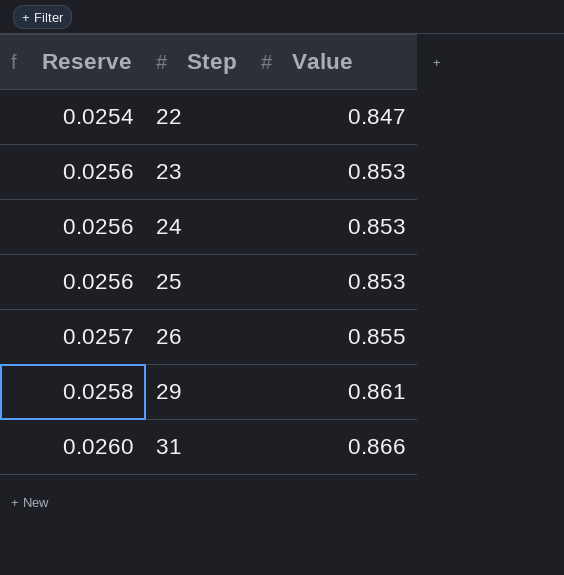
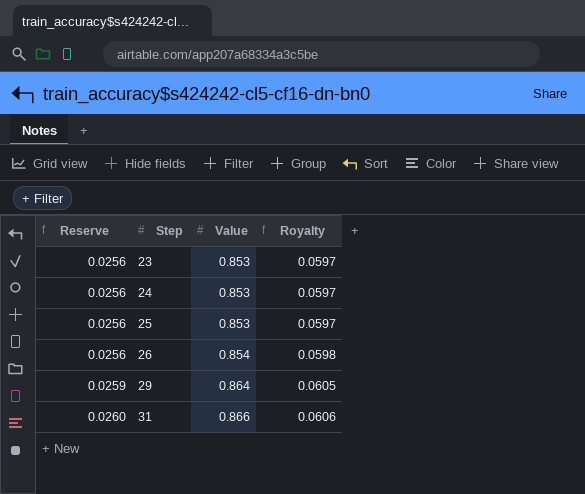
column Royalty | formula: none -> [Value] * 0.07
row 22: 0.0254 | 0.847 -> none
26 | Reserve: 0.0257 -> 0.0256
26 | Value: 0.855 -> 0.854
29 | Reserve: 0.0258 -> 0.0259
29 | Value: 0.861 -> 0.864

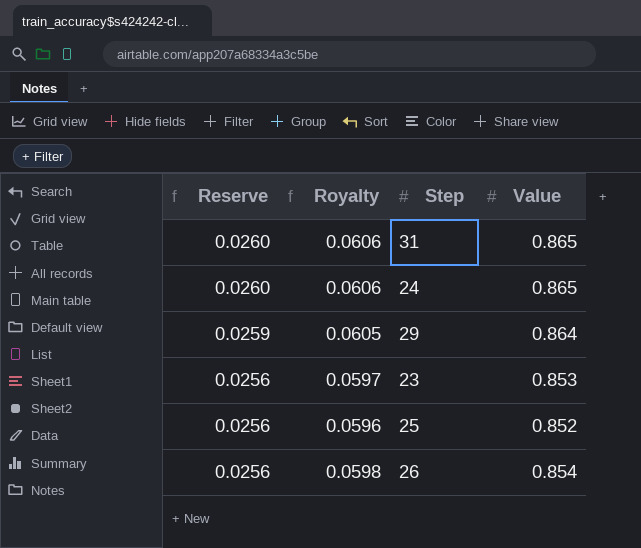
row order: Reserve ascending -> Reserve descending
column Royalty | position: 4 -> 2
31 | Value: 0.866 -> 0.865
24 | Reserve: 0.0256 -> 0.0260
24 | Royalty: 0.0597 -> 0.0606
24 | Value: 0.853 -> 0.865
25 | Royalty: 0.0597 -> 0.0596
25 | Value: 0.853 -> 0.852

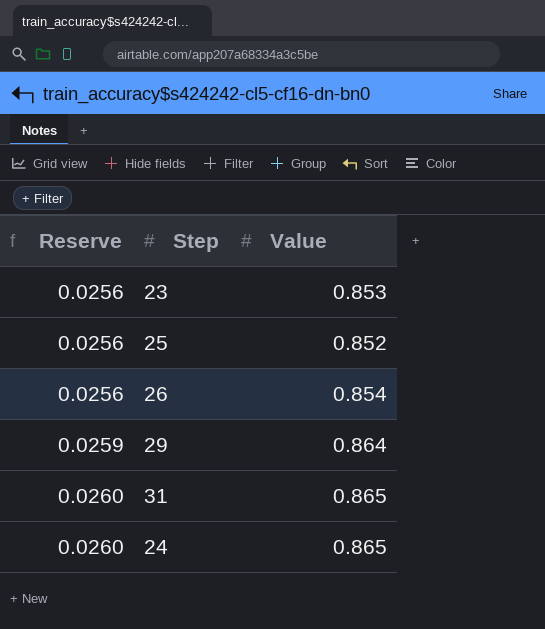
row order: Reserve descending -> Reserve ascending
column Royalty | formula: [Value] * 0.07 -> none

